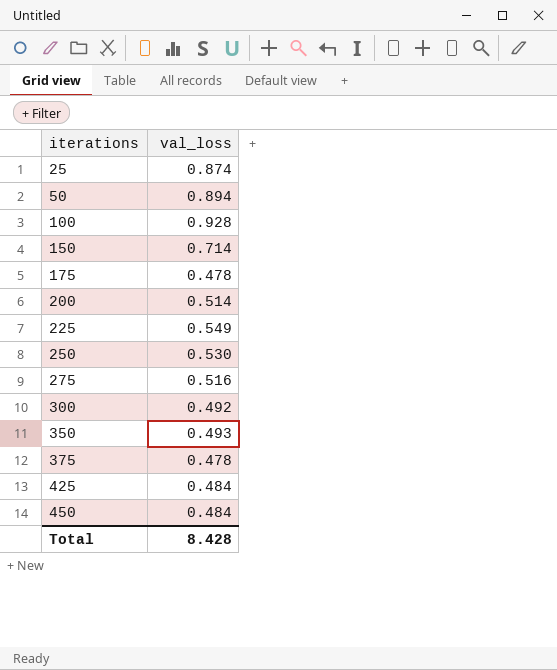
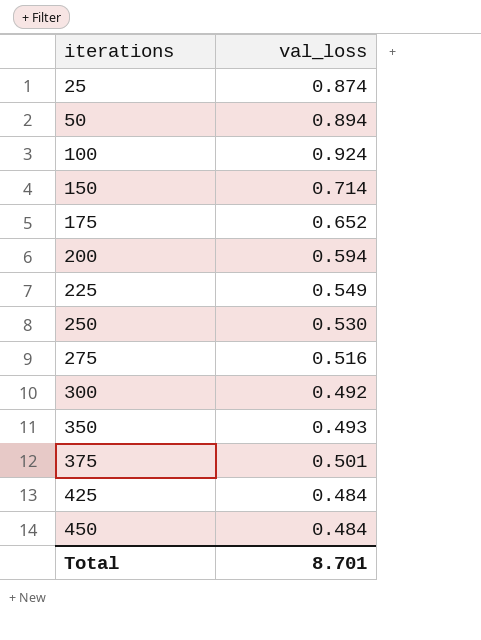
100 | val_loss: 0.928 -> 0.924
175 | val_loss: 0.478 -> 0.652
200 | val_loss: 0.514 -> 0.594
375 | val_loss: 0.478 -> 0.501
Total | val_loss: 8.428 -> 8.701

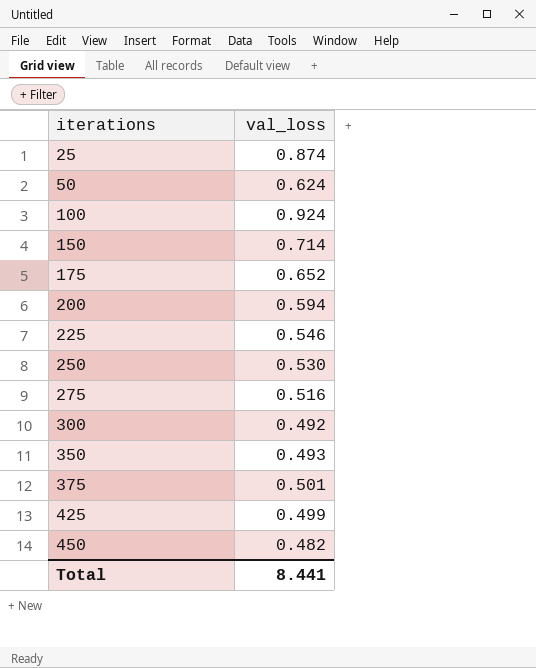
50 | val_loss: 0.894 -> 0.624
225 | val_loss: 0.549 -> 0.546
425 | val_loss: 0.484 -> 0.499
450 | val_loss: 0.484 -> 0.482
Total | val_loss: 8.701 -> 8.441

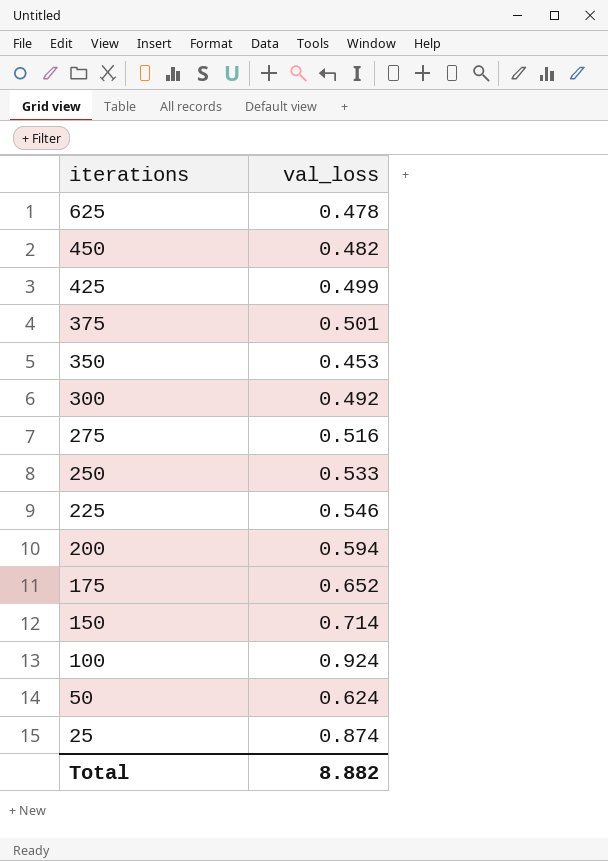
row order: iterations ascending -> iterations descending
row 625: none -> 0.478
350 | val_loss: 0.493 -> 0.453
250 | val_loss: 0.530 -> 0.533
Total | val_loss: 8.441 -> 8.882

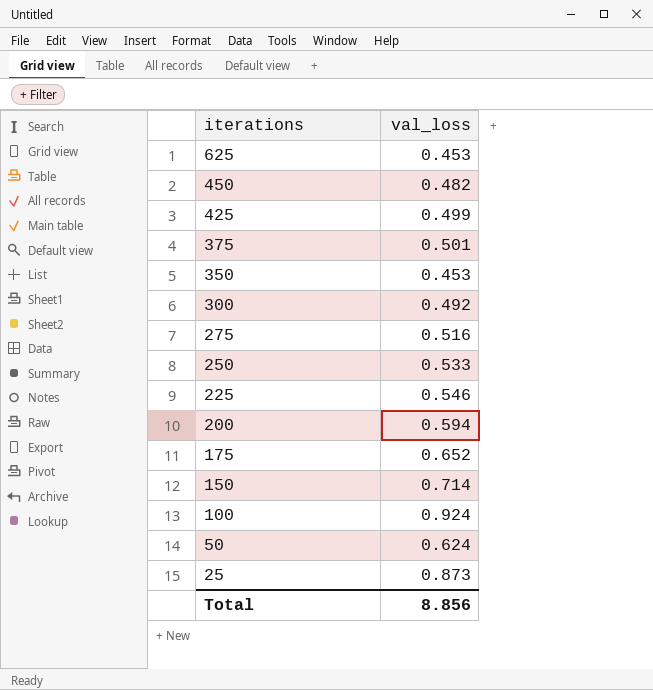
625 | val_loss: 0.478 -> 0.453
25 | val_loss: 0.874 -> 0.873
Total | val_loss: 8.882 -> 8.856

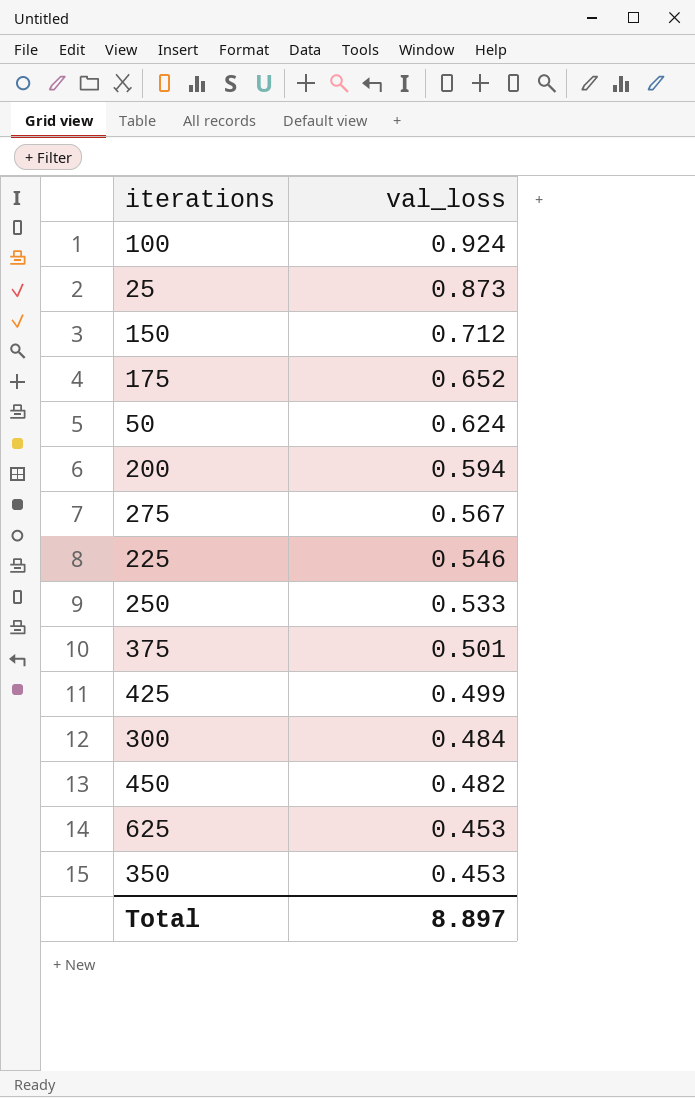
row order: iterations descending -> val_loss descending
150 | val_loss: 0.714 -> 0.712
275 | val_loss: 0.516 -> 0.567
300 | val_loss: 0.492 -> 0.484
Total | val_loss: 8.856 -> 8.897

